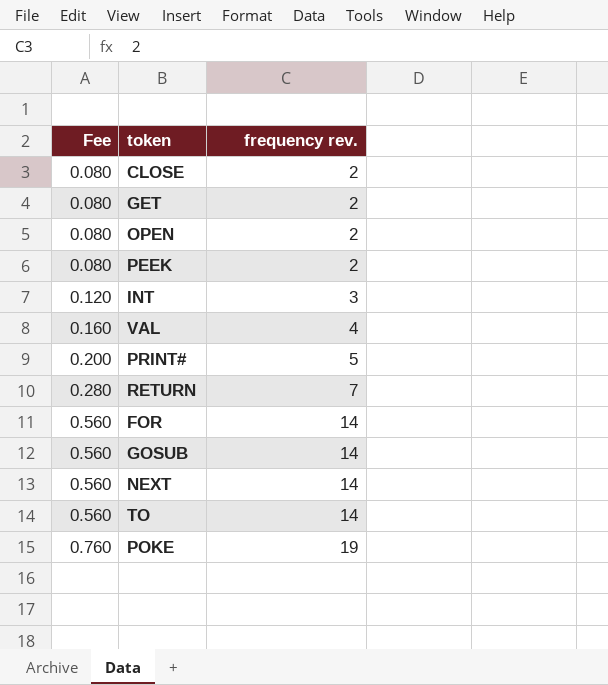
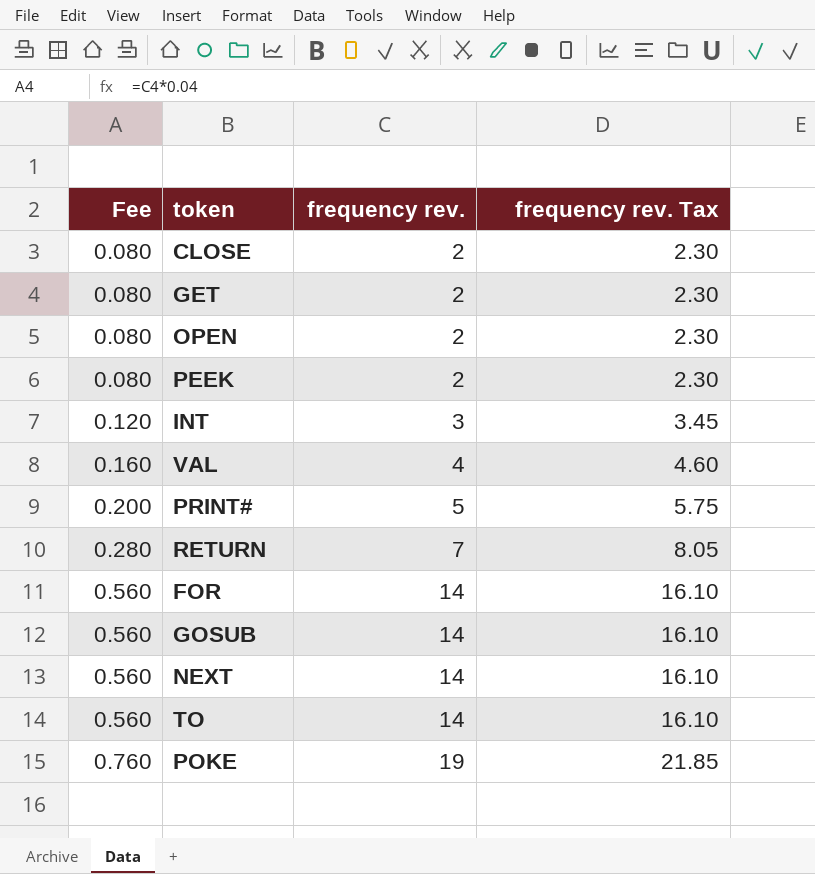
column frequency rev. Tax | formula: none -> [frequency rev.] * 1.15

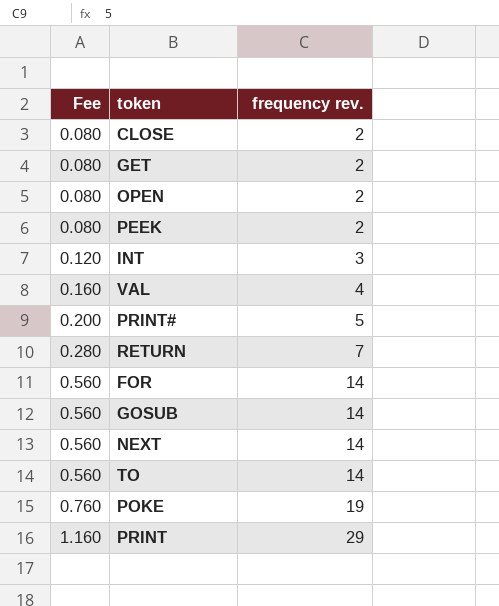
column frequency rev. Tax | formula: [frequency rev.] * 1.15 -> none
row PRINT: none -> 1.160 | 29

